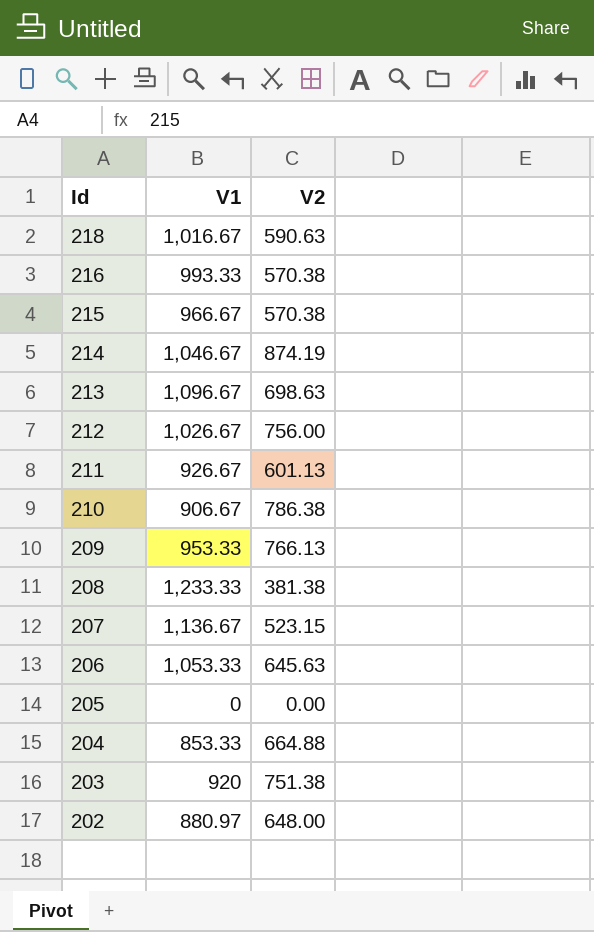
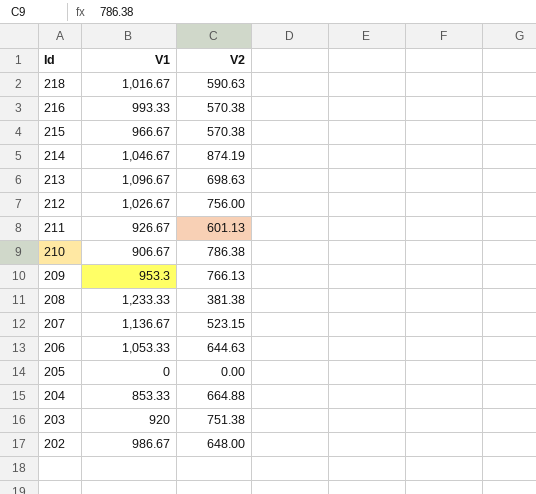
209 | V1: 953.33 -> 953.3
206 | V2: 645.63 -> 644.63
202 | V1: 880.97 -> 986.67

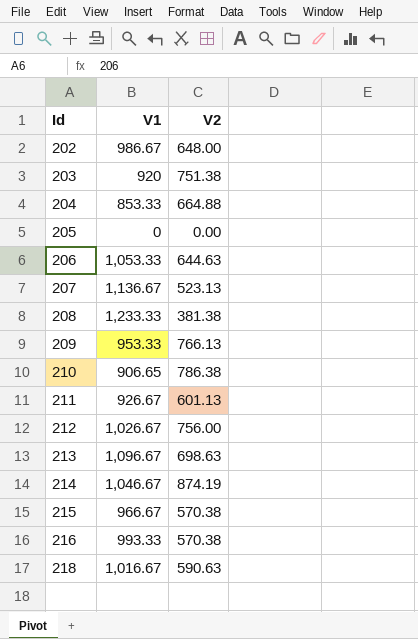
row order: Id descending -> Id ascending
207 | V2: 523.15 -> 523.13
209 | V1: 953.3 -> 953.33
210 | V1: 906.67 -> 906.65

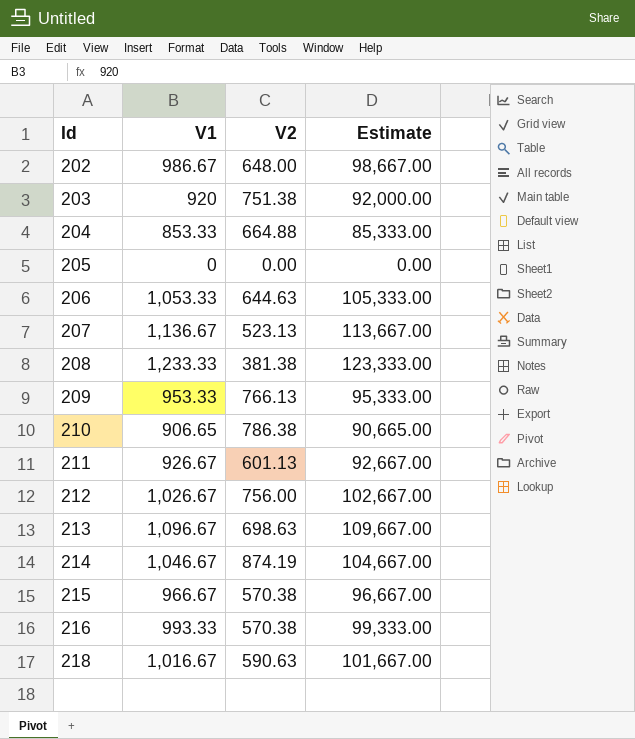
column Estimate | formula: none -> [V1] * 100

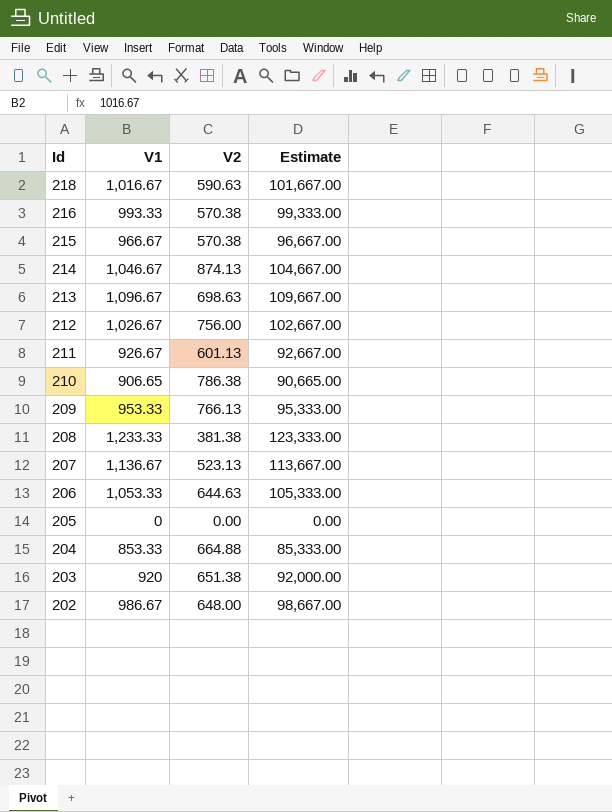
row order: Id ascending -> Id descending
214 | V2: 874.19 -> 874.13
203 | V2: 751.38 -> 651.38

